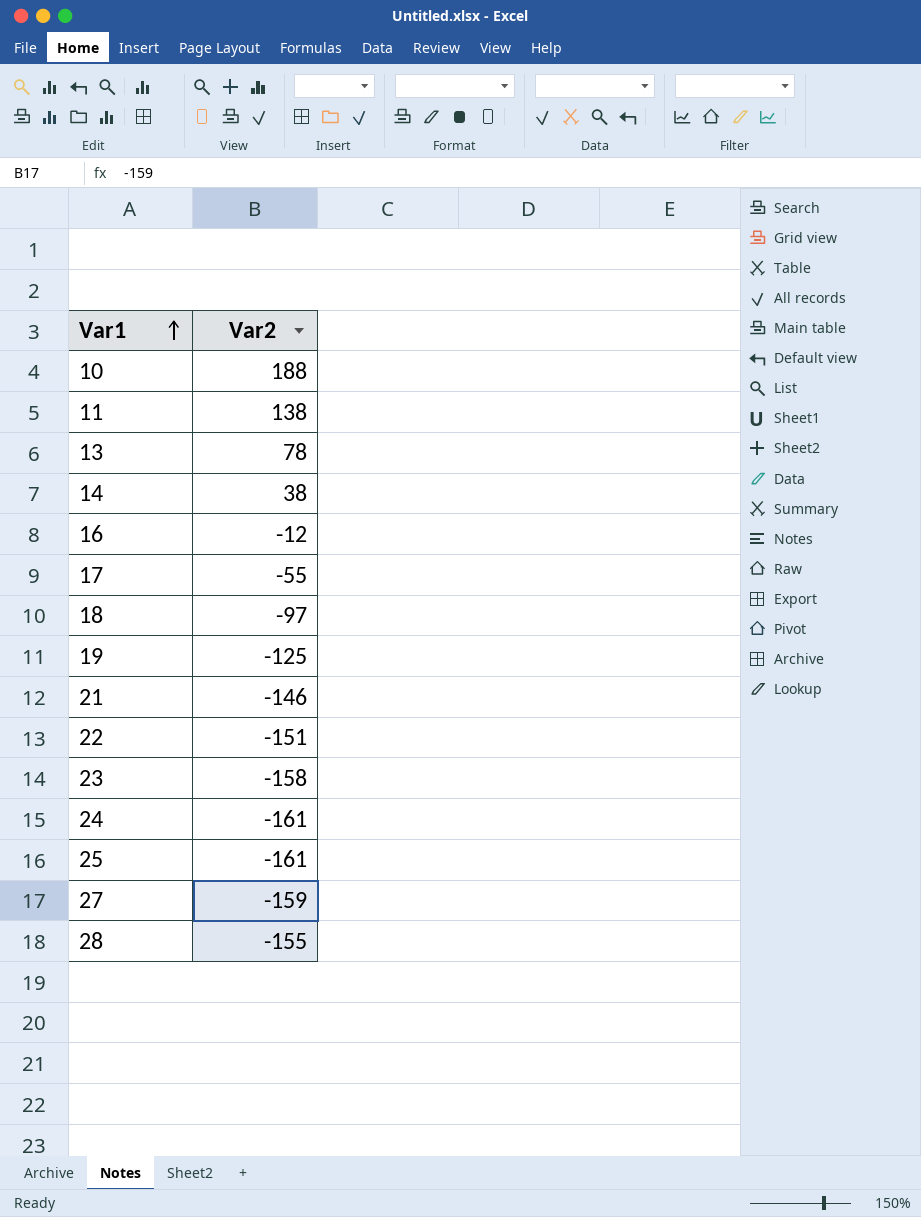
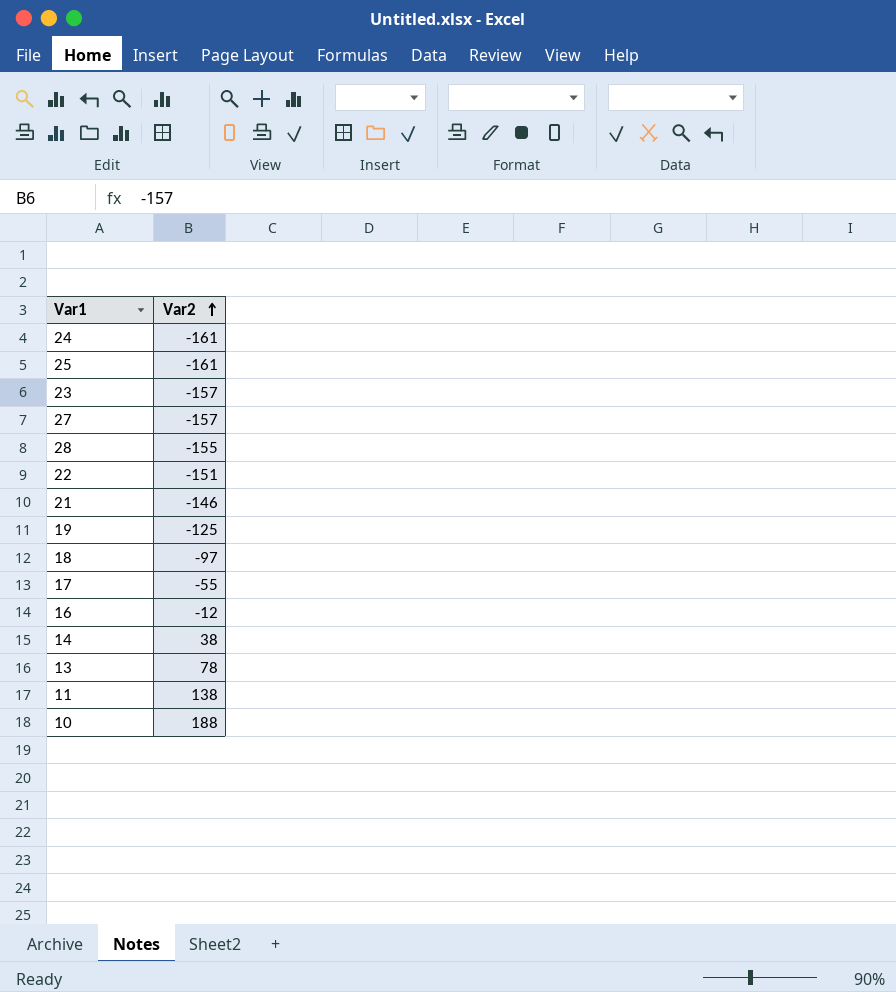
row order: Var1 ascending -> Var2 ascending
23 | Var2: -158 -> -157
27 | Var2: -159 -> -157

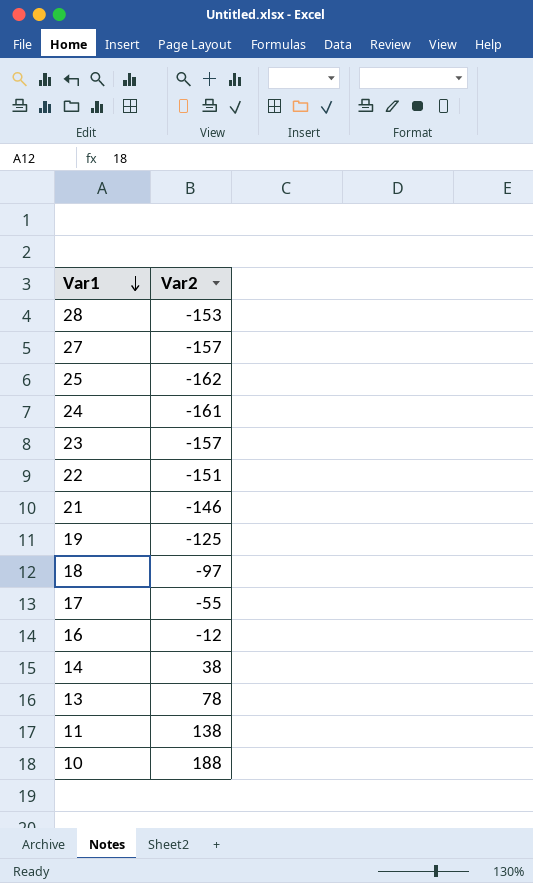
row order: Var2 ascending -> Var1 descending
28 | Var2: -155 -> -153
25 | Var2: -161 -> -162

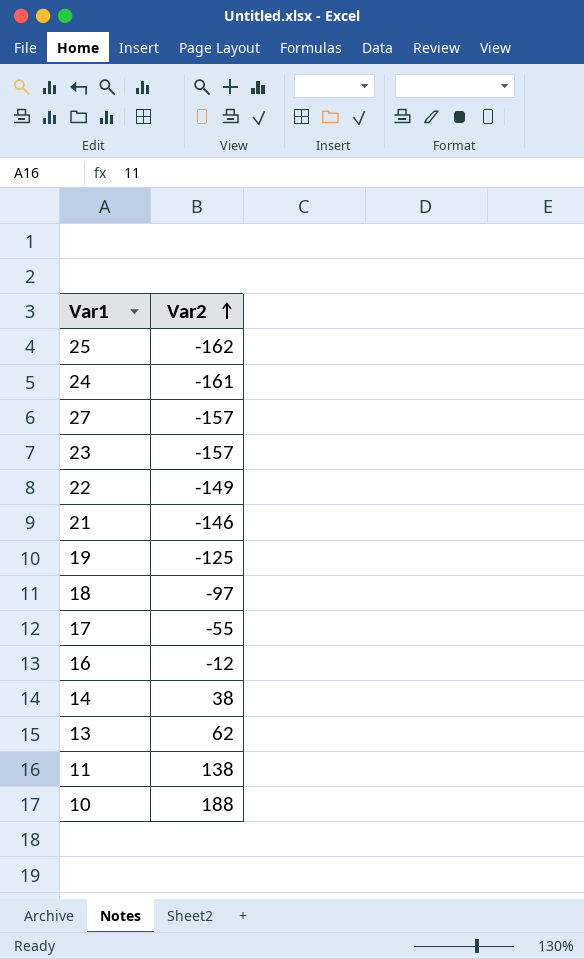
row order: Var1 descending -> Var2 ascending
row 28: -153 -> none
22 | Var2: -151 -> -149
13 | Var2: 78 -> 62

